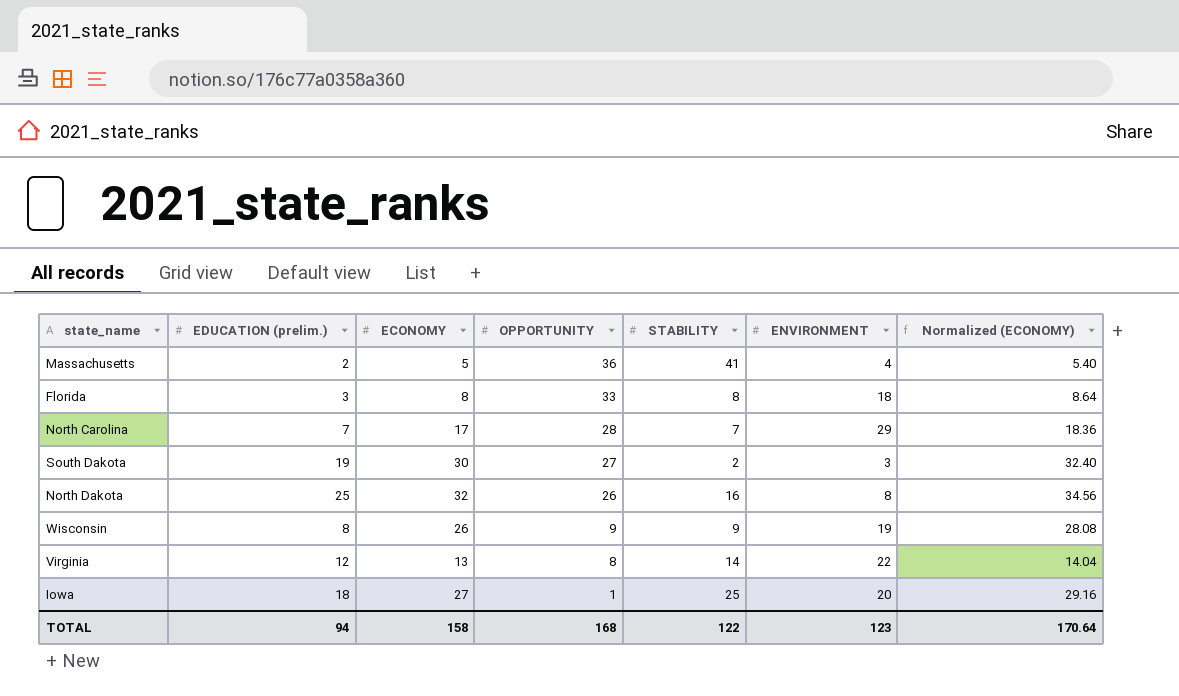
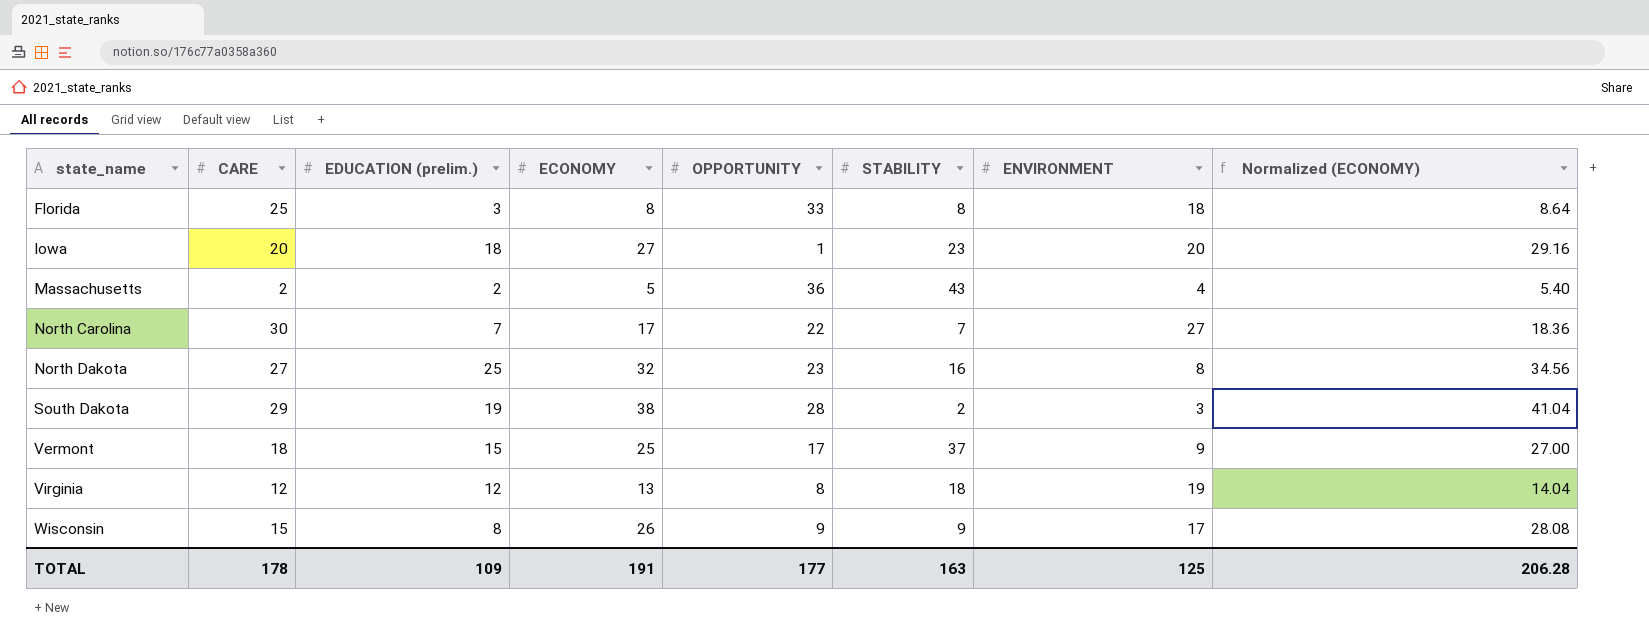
row order: OPPORTUNITY descending -> state_name ascending
column CARE | position: none -> 2
Iowa | STABILITY: 25 -> 23
Massachusetts | STABILITY: 41 -> 43
North Carolina | OPPORTUNITY: 28 -> 22
North Carolina | ENVIRONMENT: 29 -> 27
North Dakota | OPPORTUNITY: 26 -> 23
South Dakota | ECONOMY: 30 -> 38
South Dakota | OPPORTUNITY: 27 -> 28
South Dakota | Normalized (ECONOMY): 32.40 -> 41.04
row Vermont: none -> 18 | 15 | 25 | 17 | 37 | 9 | 27.00
Virginia | STABILITY: 14 -> 18
Virginia | ENVIRONMENT: 22 -> 19
Wisconsin | ENVIRONMENT: 19 -> 17
TOTAL | EDUCATION (prelim.): 94 -> 109
TOTAL | ECONOMY: 158 -> 191
TOTAL | OPPORTUNITY: 168 -> 177
TOTAL | STABILITY: 122 -> 163
TOTAL | ENVIRONMENT: 123 -> 125
TOTAL | Normalized (ECONOMY): 170.64 -> 206.28

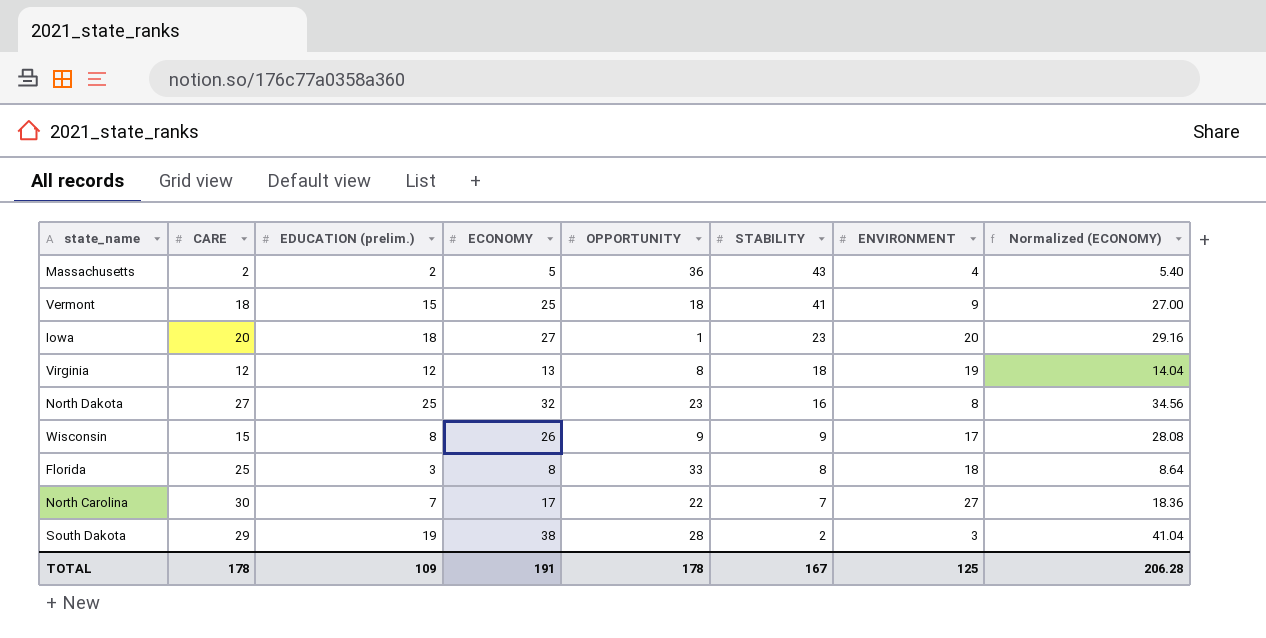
row order: state_name ascending -> STABILITY descending
Vermont | OPPORTUNITY: 17 -> 18
Vermont | STABILITY: 37 -> 41
TOTAL | OPPORTUNITY: 177 -> 178
TOTAL | STABILITY: 163 -> 167

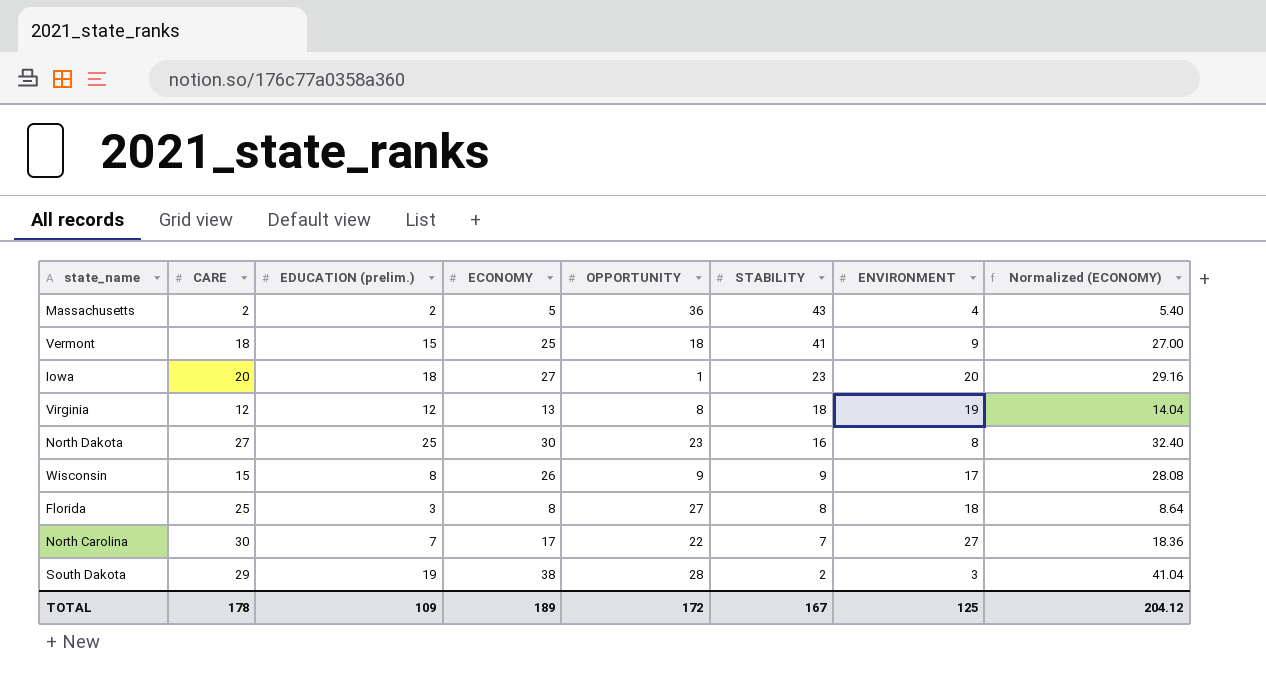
North Dakota | ECONOMY: 32 -> 30
North Dakota | Normalized (ECONOMY): 34.56 -> 32.40
Florida | OPPORTUNITY: 33 -> 27
TOTAL | ECONOMY: 191 -> 189
TOTAL | OPPORTUNITY: 178 -> 172
TOTAL | Normalized (ECONOMY): 206.28 -> 204.12

